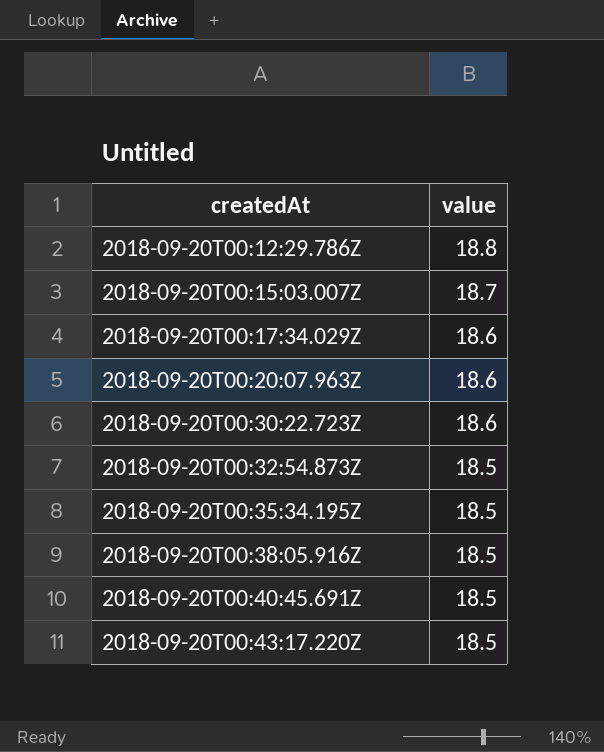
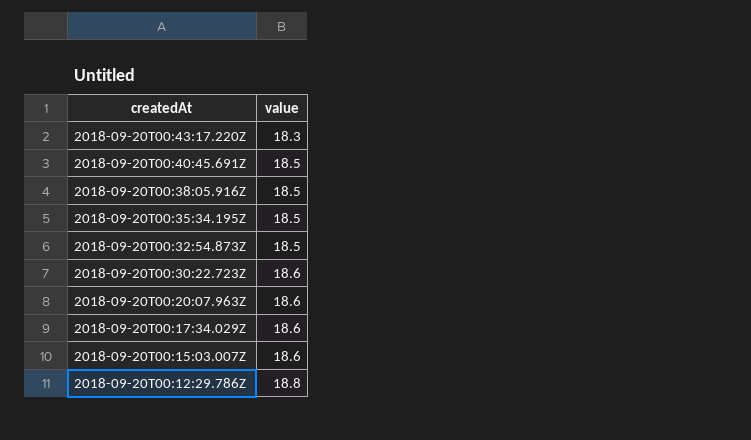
row order: createdAt ascending -> createdAt descending
2018-09-20T00:43:17.220Z | value: 18.5 -> 18.3
2018-09-20T00:15:03.007Z | value: 18.7 -> 18.6

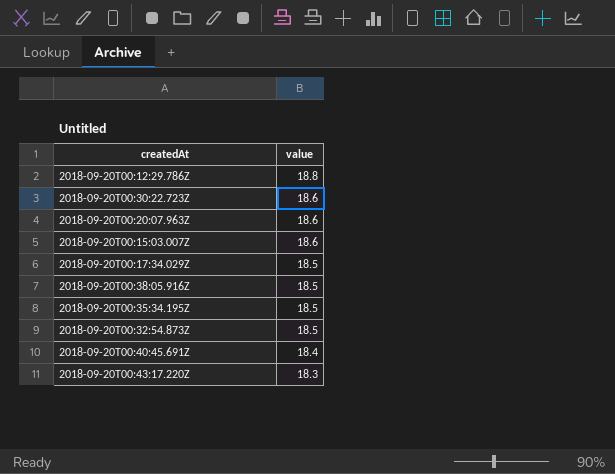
row order: createdAt descending -> value descending
2018-09-20T00:17:34.029Z | value: 18.6 -> 18.5
2018-09-20T00:40:45.691Z | value: 18.5 -> 18.4

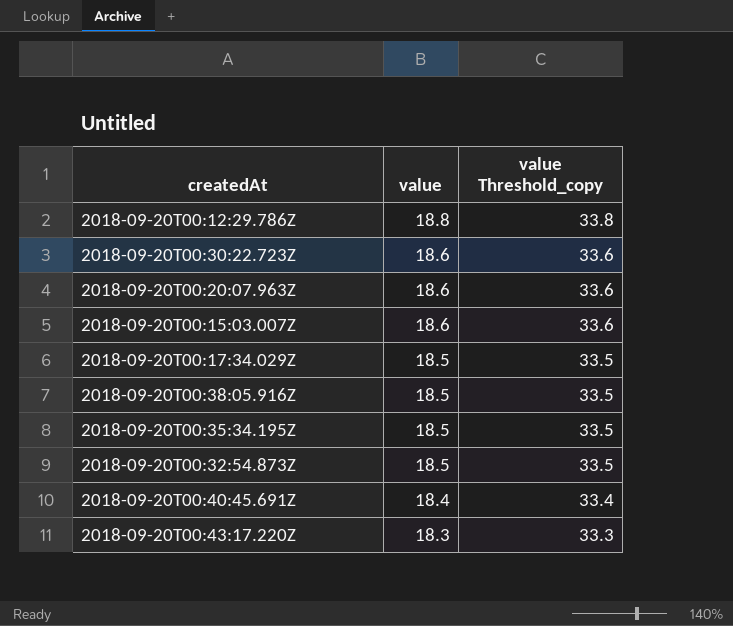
column value Threshold_copy | formula: none -> [value] + 15

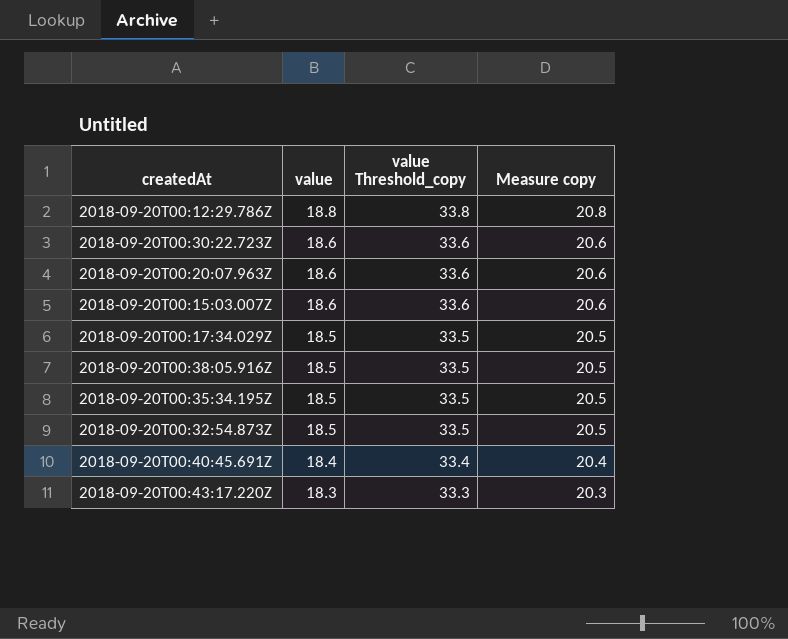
column Measure copy | formula: none -> [value] + 2

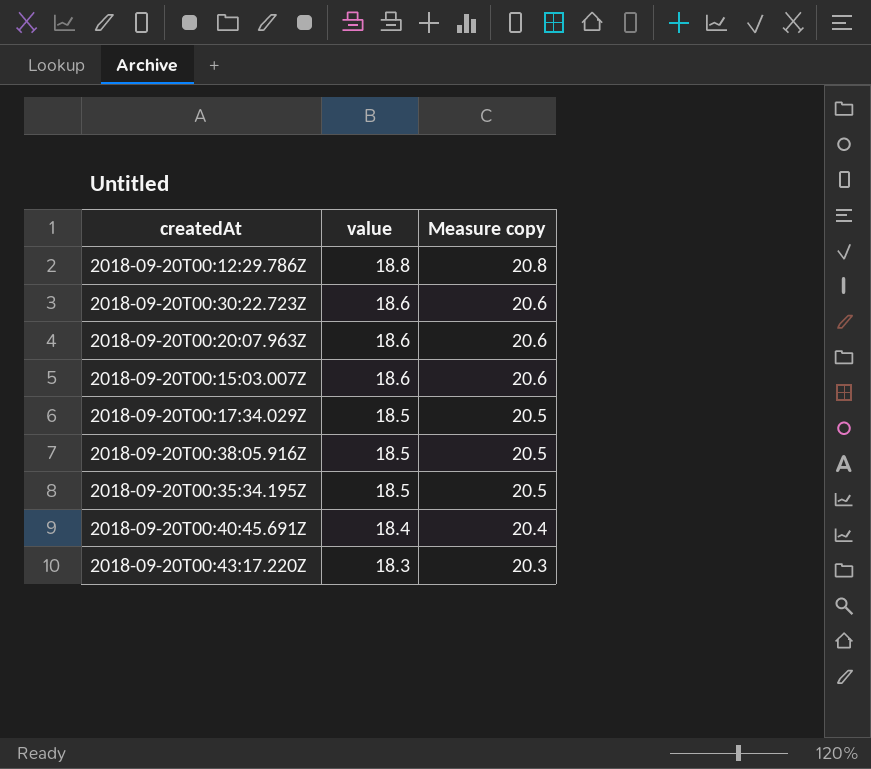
column value Threshold_copy | formula: [value] + 15 -> none
row 2018-09-20T00:32:54.873Z: 18.5 | 33.5 | 20.5 -> none

